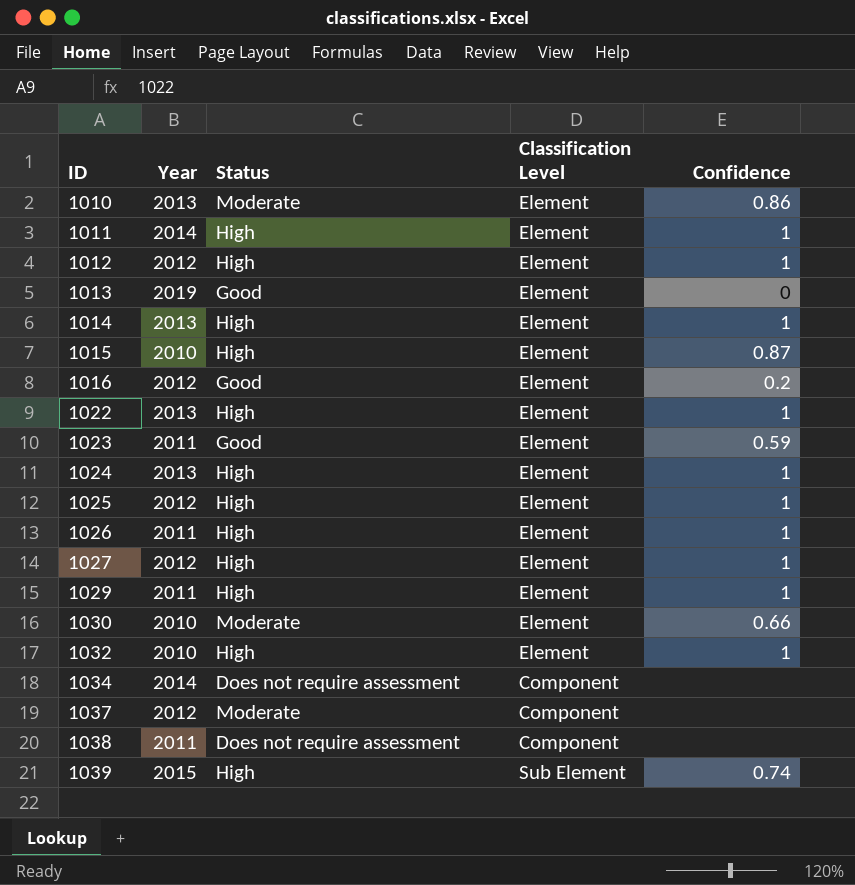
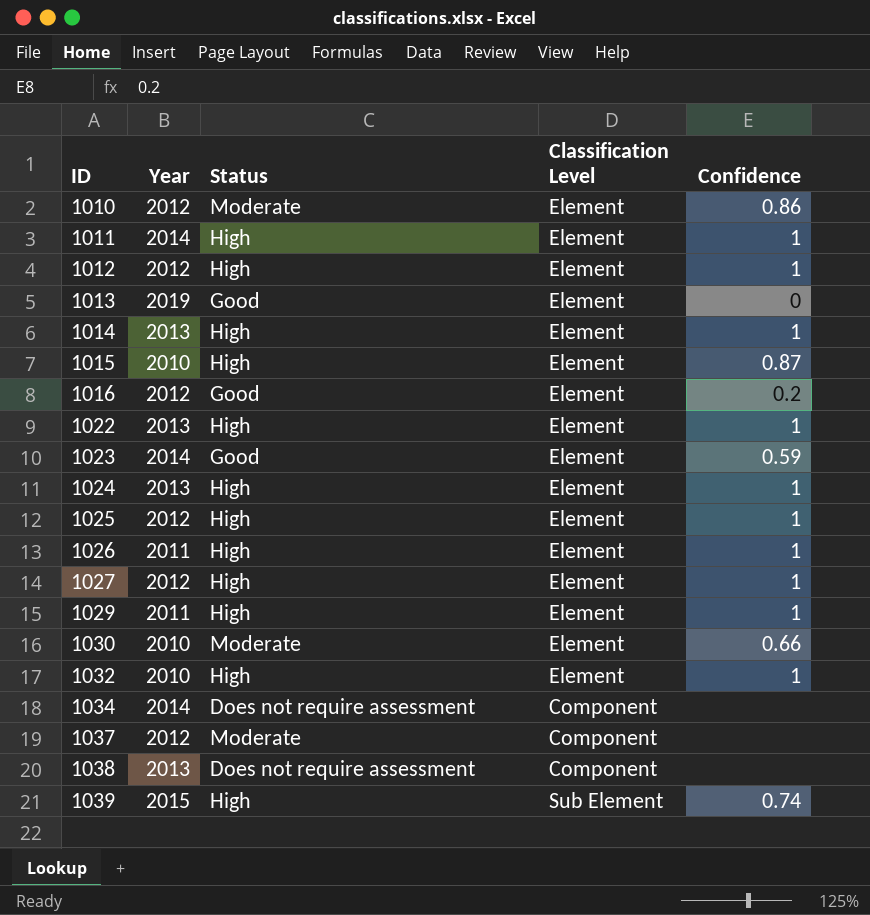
1010 | Year: 2013 -> 2012
1023 | Year: 2011 -> 2014
1038 | Year: 2011 -> 2013

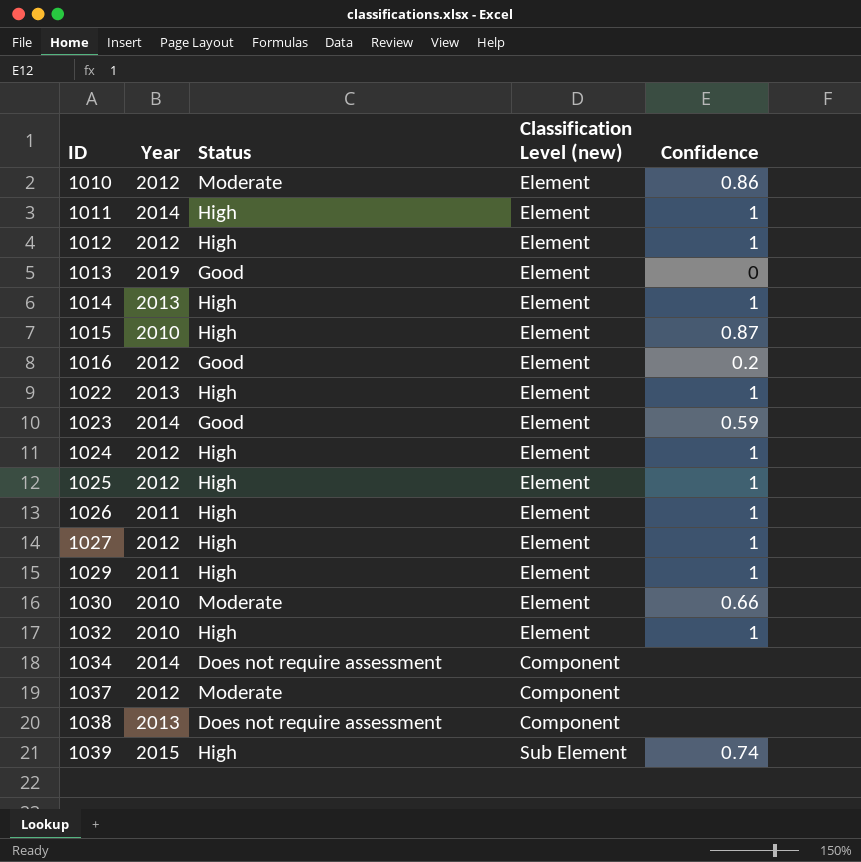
column name: Classification Level -> Classification Level (new)
1024 | Year: 2013 -> 2012

